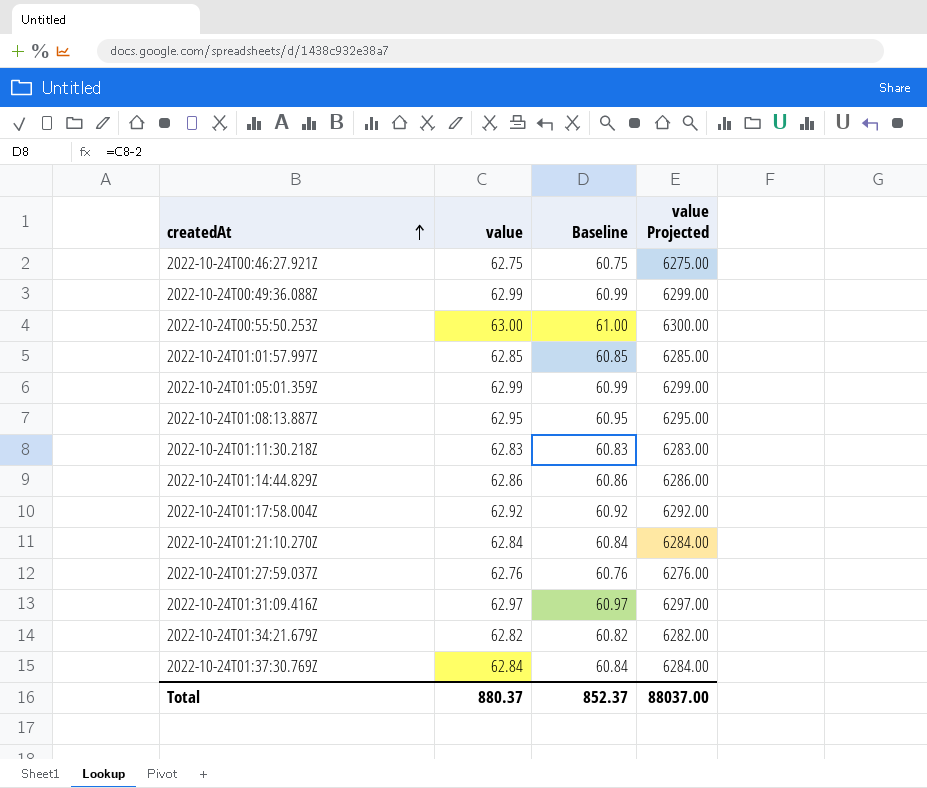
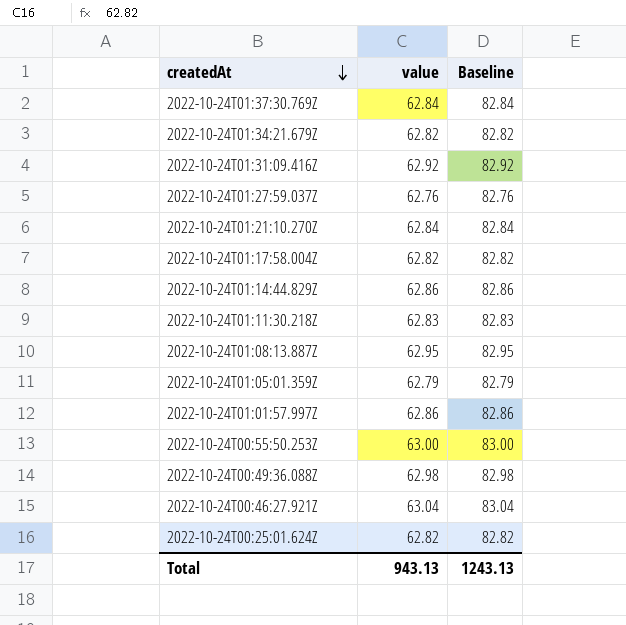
row order: createdAt ascending -> createdAt descending
column value Projected | formula: [value] * 100 -> none
column Baseline | formula: [value] - 2 -> [value] + 20
2022-10-24T01:31:09.416Z | value: 62.97 -> 62.92
2022-10-24T01:17:58.004Z | value: 62.92 -> 62.82
2022-10-24T01:05:01.359Z | value: 62.99 -> 62.79
2022-10-24T01:01:57.997Z | value: 62.85 -> 62.86
2022-10-24T00:49:36.088Z | value: 62.99 -> 62.98
2022-10-24T00:46:27.921Z | value: 62.75 -> 63.04
row 2022-10-24T00:25:01.624Z: none -> 62.82 | 82.82
Total | value: 880.37 -> 943.13
Total | Baseline: 852.37 -> 1243.13

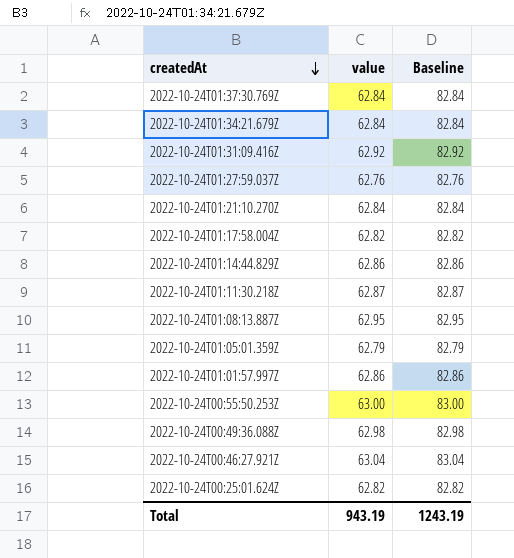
2022-10-24T01:34:21.679Z | value: 62.82 -> 62.84
2022-10-24T01:34:21.679Z | Baseline: 82.82 -> 82.84
2022-10-24T01:11:30.218Z | value: 62.83 -> 62.87
2022-10-24T01:11:30.218Z | Baseline: 82.83 -> 82.87
Total | value: 943.13 -> 943.19
Total | Baseline: 1243.13 -> 1243.19

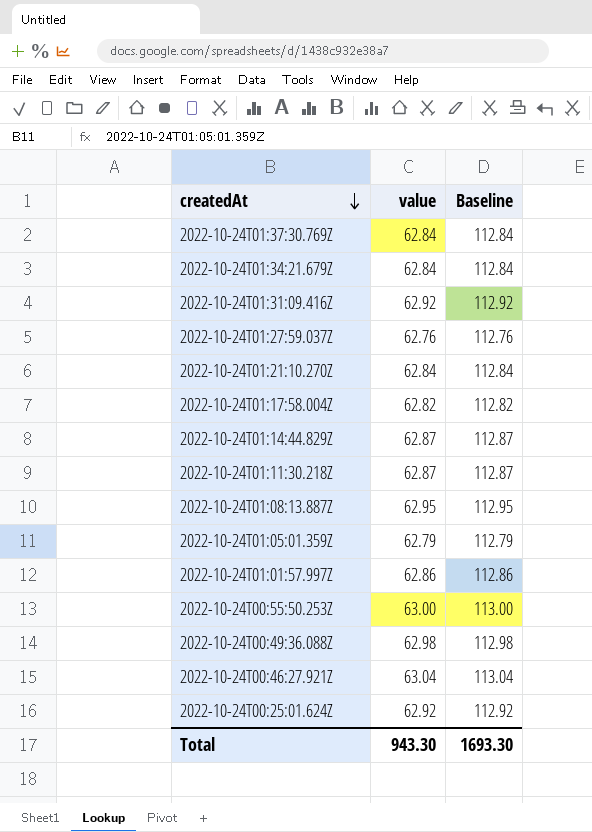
column Baseline | formula: [value] + 20 -> [value] + 50
2022-10-24T01:14:44.829Z | value: 62.86 -> 62.87
2022-10-24T00:25:01.624Z | value: 62.82 -> 62.92
Total | value: 943.19 -> 943.30
Total | Baseline: 1243.19 -> 1693.30

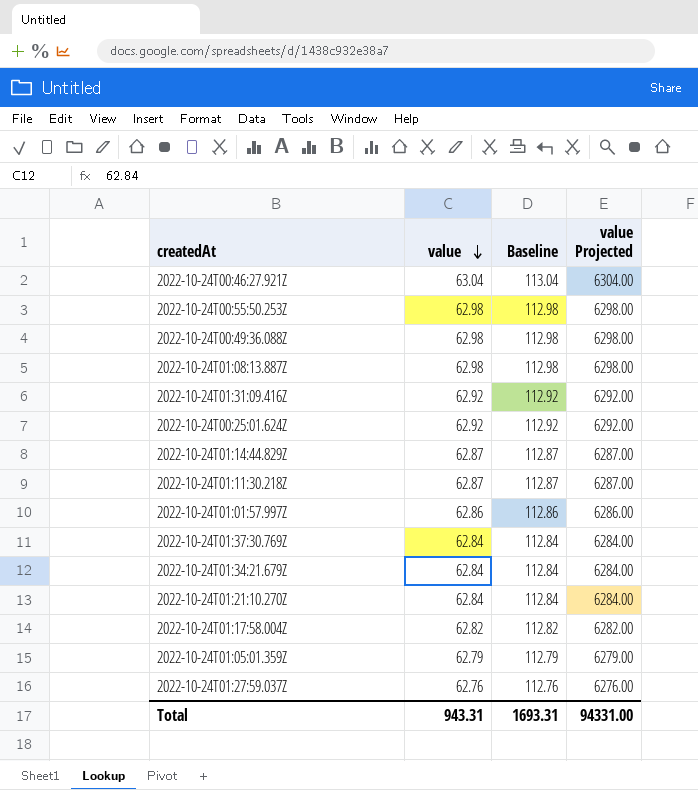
row order: createdAt descending -> value descending
column value Projected | formula: none -> [value] * 100
2022-10-24T00:55:50.253Z | value: 63.00 -> 62.98
2022-10-24T00:55:50.253Z | Baseline: 113.00 -> 112.98
2022-10-24T01:08:13.887Z | value: 62.95 -> 62.98
2022-10-24T01:08:13.887Z | Baseline: 112.95 -> 112.98
Total | value: 943.30 -> 943.31
Total | Baseline: 1693.30 -> 1693.31

